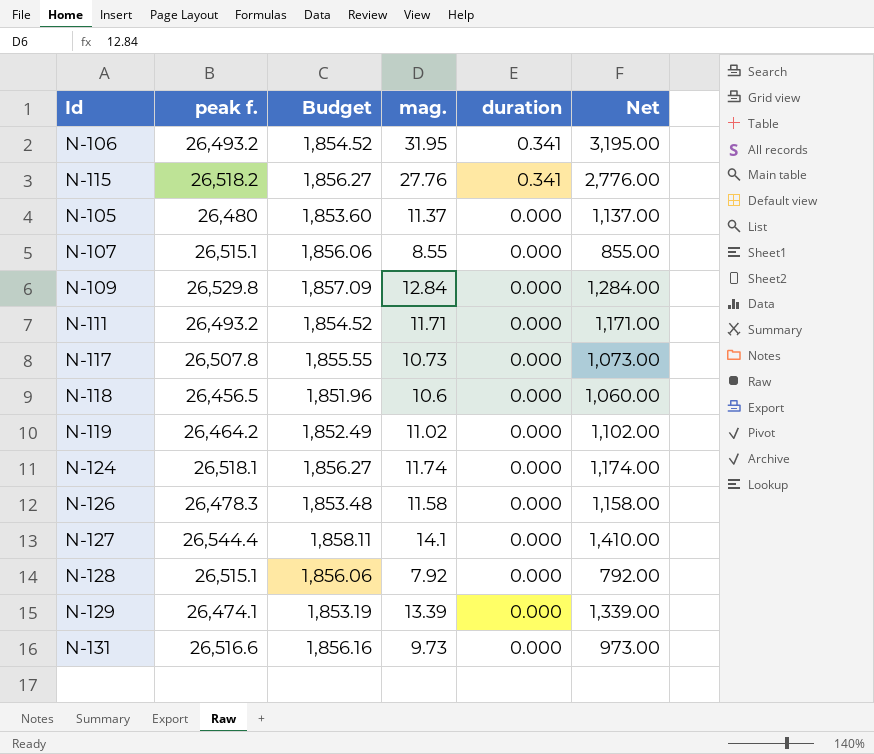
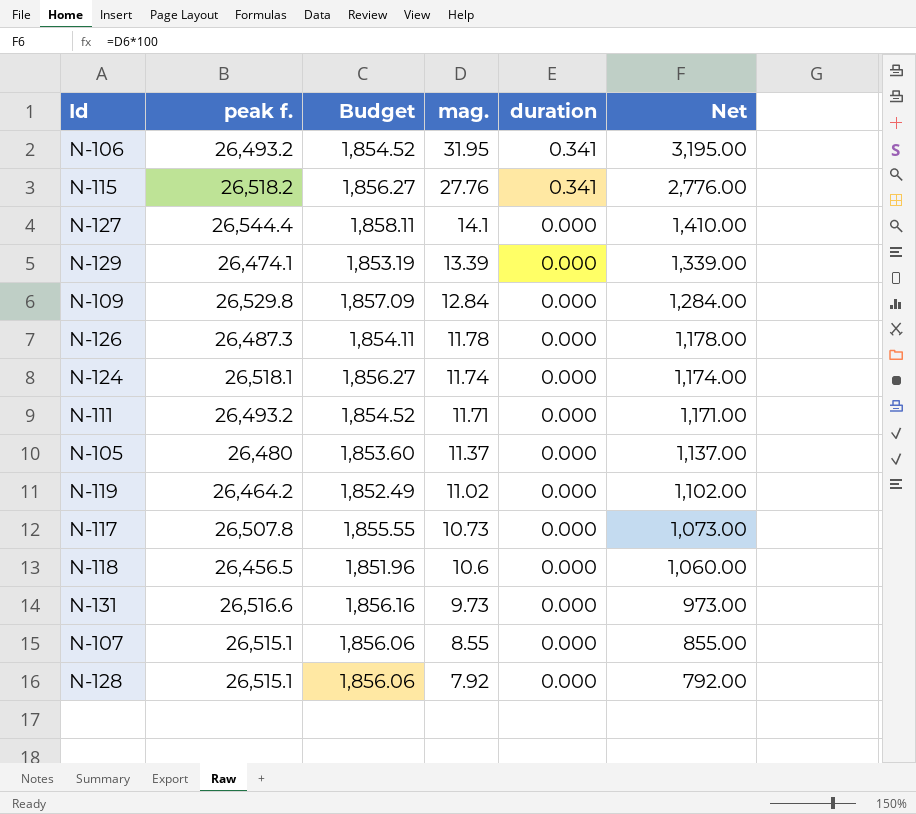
row order: duration descending -> mag. descending
N-126 | peak f.: 26,478.3 -> 26,487.3
N-126 | Budget: 1,853.48 -> 1,854.11
N-126 | mag.: 11.58 -> 11.78
N-126 | Net: 1,158.00 -> 1,178.00

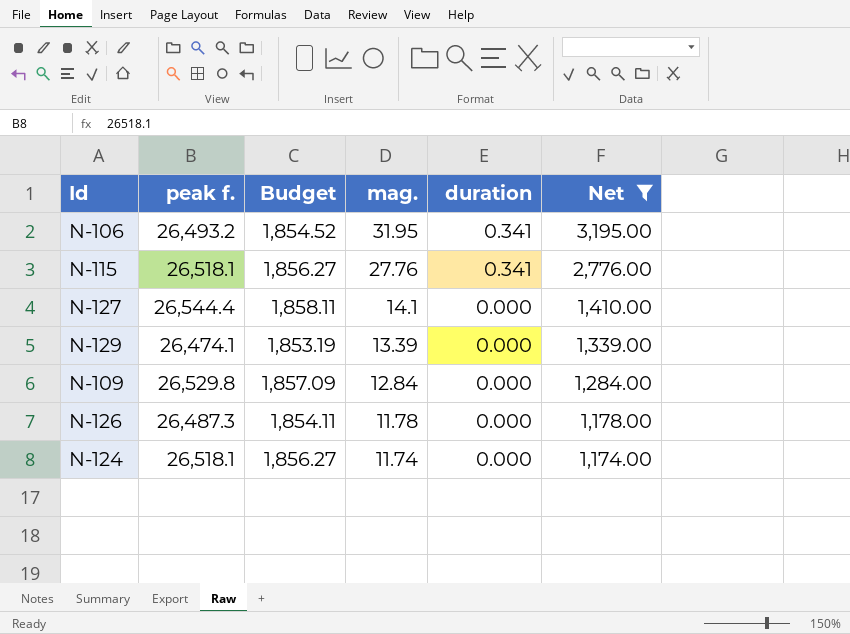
filter: none -> Net >= 1,174.00
N-115 | peak f.: 26,518.2 -> 26,518.1

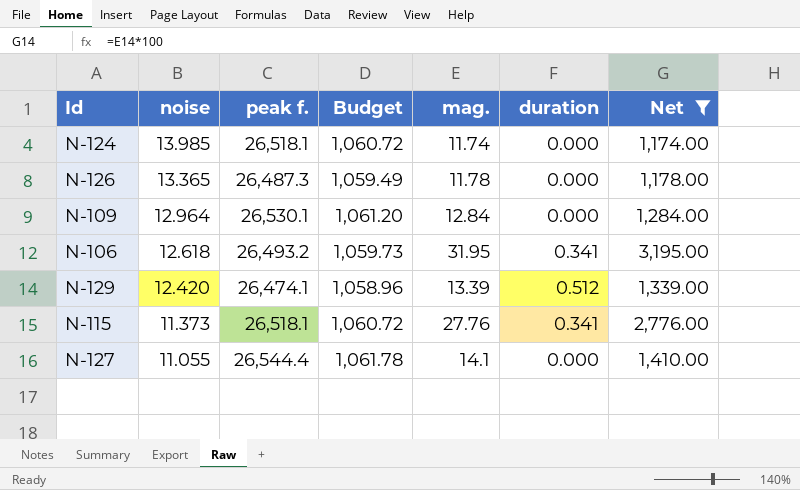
row order: mag. descending -> noise descending
column noise | position: none -> 2
column Budget | formula: [peak f.] * 0.07 -> [peak f.] * 0.04
N-109 | peak f.: 26,529.8 -> 26,530.1
N-129 | duration: 0.000 -> 0.512

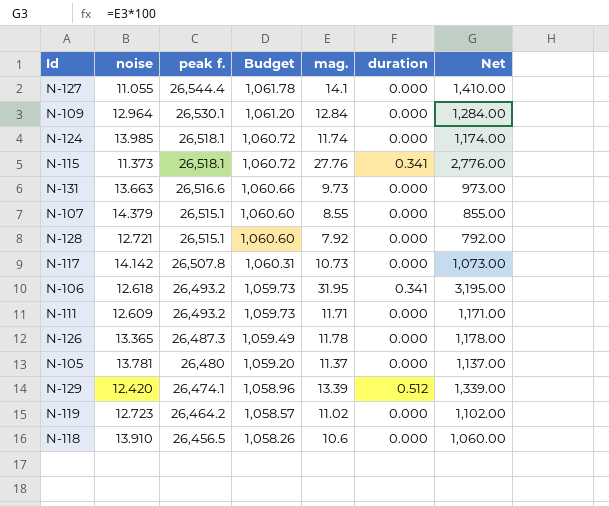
filter: Net >= 1,174.00 -> none
row order: noise descending -> peak f. descending

